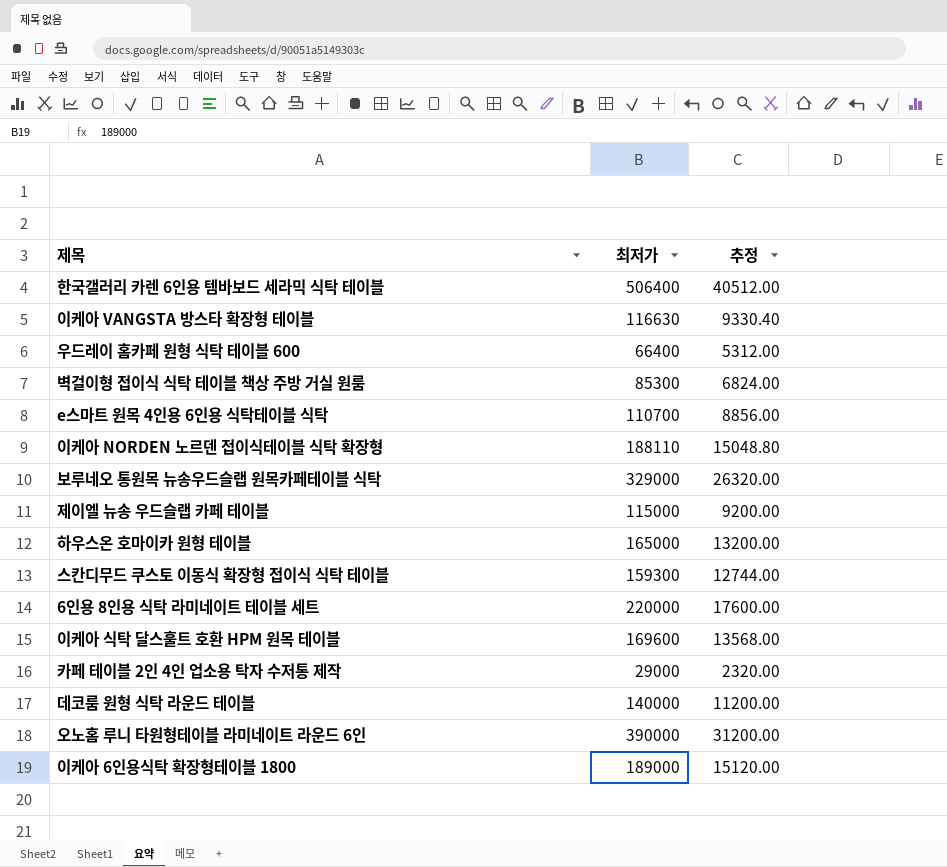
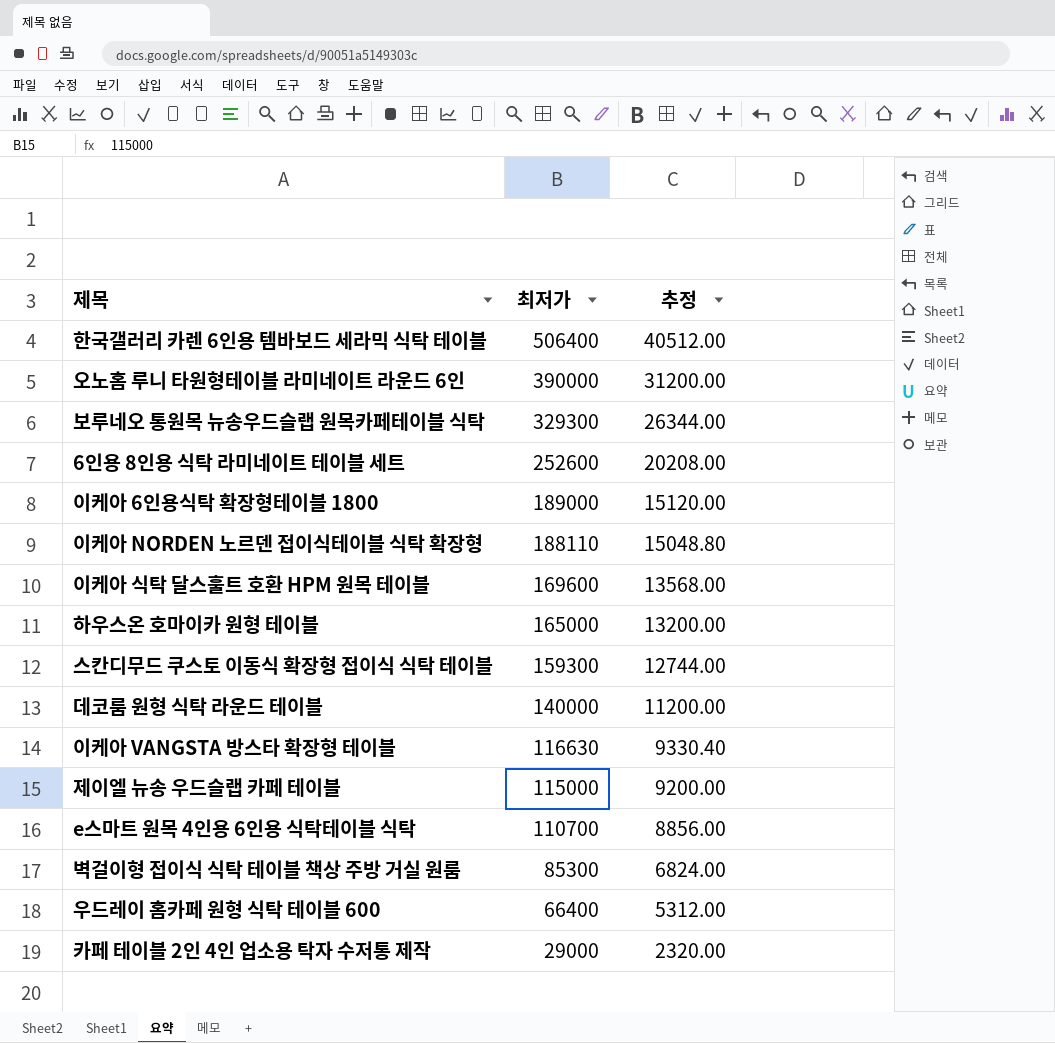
row order: none -> 최저가 descending
보루네오 통원목 뉴송우드슬랩 원목카페테이블 식탁 | 최저가: 329000 -> 329300
보루네오 통원목 뉴송우드슬랩 원목카페테이블 식탁 | 추정: 26320.00 -> 26344.00
6인용 8인용 식탁 라미네이트 테이블 세트 | 최저가: 220000 -> 252600
6인용 8인용 식탁 라미네이트 테이블 세트 | 추정: 17600.00 -> 20208.00

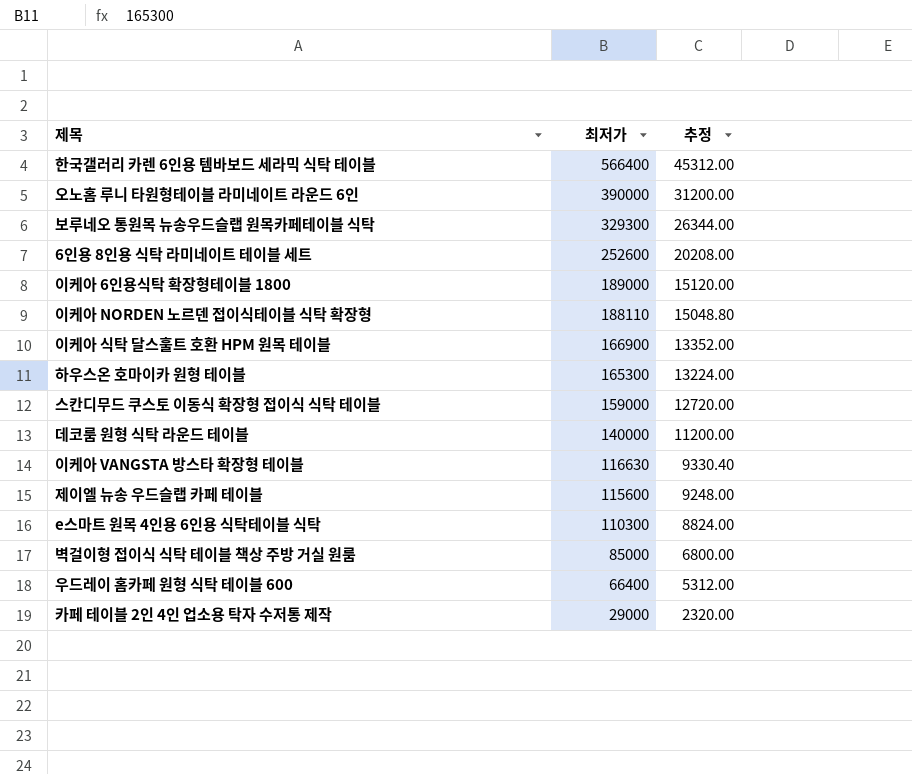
한국갤러리 카렌 6인용 템바보드 세라믹 식탁 테이블 | 최저가: 506400 -> 566400
한국갤러리 카렌 6인용 템바보드 세라믹 식탁 테이블 | 추정: 40512.00 -> 45312.00
이케아 식탁 달스훌트 호환 HPM 원목 테이블 | 최저가: 169600 -> 166900
이케아 식탁 달스훌트 호환 HPM 원목 테이블 | 추정: 13568.00 -> 13352.00
하우스온 호마이카 원형 테이블 | 최저가: 165000 -> 165300
하우스온 호마이카 원형 테이블 | 추정: 13200.00 -> 13224.00
스칸디무드 쿠스토 이동식 확장형 접이식 식탁 테이블 | 최저가: 159300 -> 159000
스칸디무드 쿠스토 이동식 확장형 접이식 식탁 테이블 | 추정: 12744.00 -> 12720.00
제이엘 뉴송 우드슬랩 카페 테이블 | 최저가: 115000 -> 115600
제이엘 뉴송 우드슬랩 카페 테이블 | 추정: 9200.00 -> 9248.00
e스마트 원목 4인용 6인용 식탁테이블 식탁 | 최저가: 110700 -> 110300
e스마트 원목 4인용 6인용 식탁테이블 식탁 | 추정: 8856.00 -> 8824.00
벽걸이형 접이식 식탁 테이블 책상 주방 거실 원룸 | 최저가: 85300 -> 85000
벽걸이형 접이식 식탁 테이블 책상 주방 거실 원룸 | 추정: 6824.00 -> 6800.00

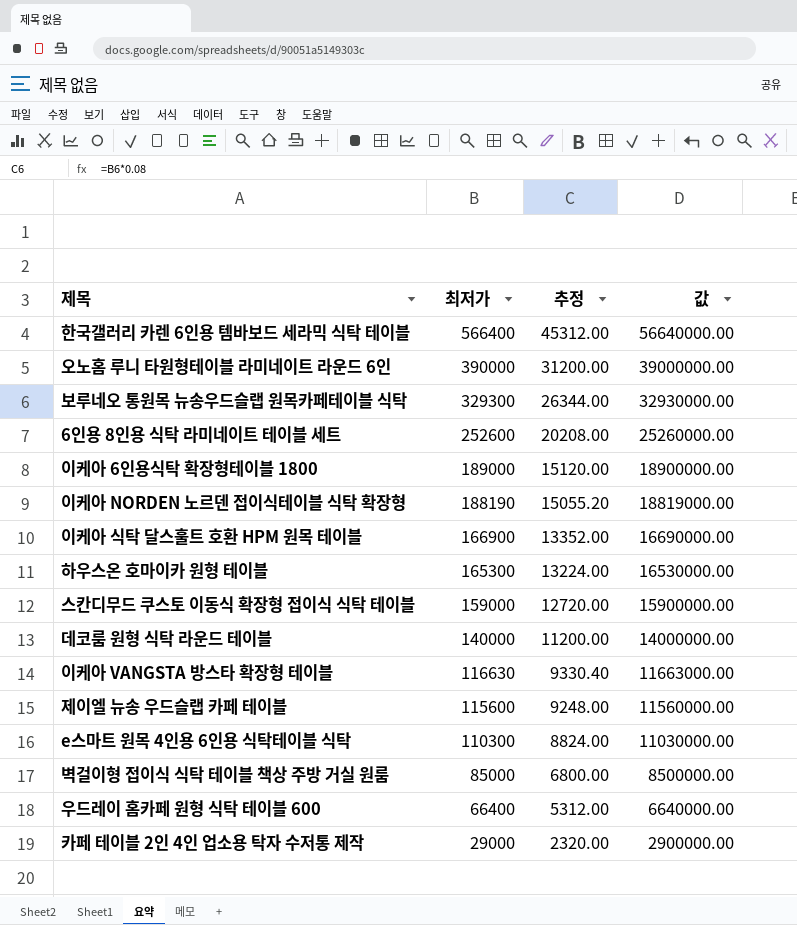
column 값 | formula: none -> [최저가] * 100
이케아 NORDEN 노르덴 접이식테이블 식탁 확장형 | 최저가: 188110 -> 188190
이케아 NORDEN 노르덴 접이식테이블 식탁 확장형 | 추정: 15048.80 -> 15055.20

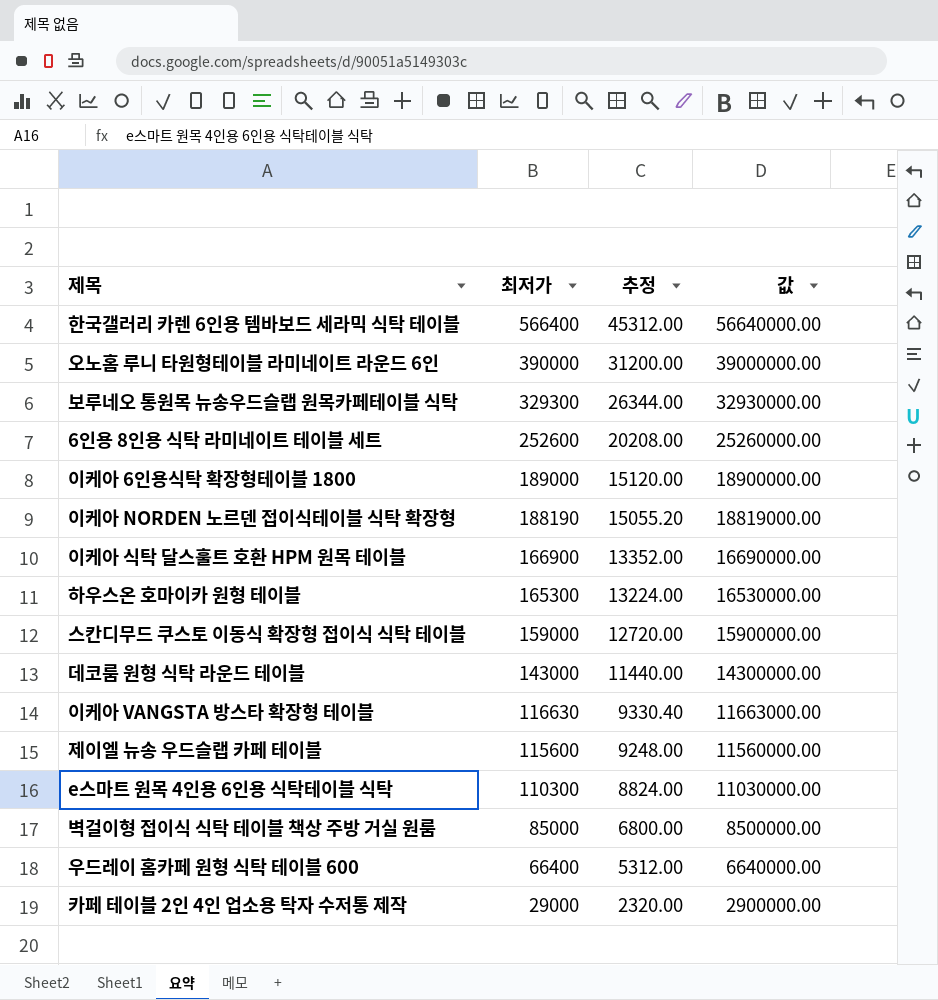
데코룸 원형 식탁 라운드 테이블 | 최저가: 140000 -> 143000
데코룸 원형 식탁 라운드 테이블 | 추정: 11200.00 -> 11440.00
데코룸 원형 식탁 라운드 테이블 | 값: 14000000.00 -> 14300000.00

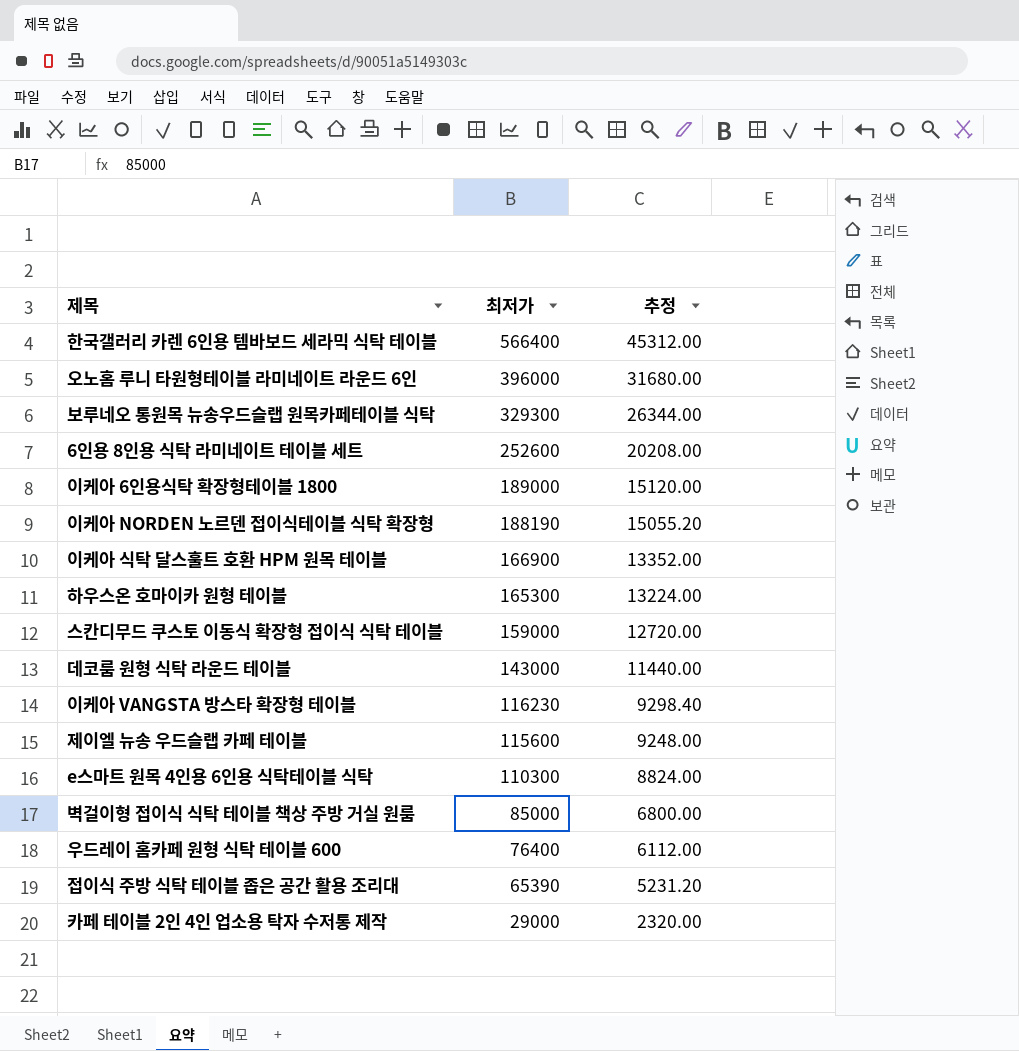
column 값 | formula: [최저가] * 100 -> none
오노홈 루니 타원형테이블 라미네이트 라운드 6인 | 최저가: 390000 -> 396000
오노홈 루니 타원형테이블 라미네이트 라운드 6인 | 추정: 31200.00 -> 31680.00
이케아 VANGSTA 방스타 확장형 테이블 | 최저가: 116630 -> 116230
이케아 VANGSTA 방스타 확장형 테이블 | 추정: 9330.40 -> 9298.40
우드레이 홈카페 원형 식탁 테이블 600 | 최저가: 66400 -> 76400
우드레이 홈카페 원형 식탁 테이블 600 | 추정: 5312.00 -> 6112.00
row 접이식 주방 식탁 테이블 좁은 공간 활용 조리대: none -> 65390 | 5231.20

